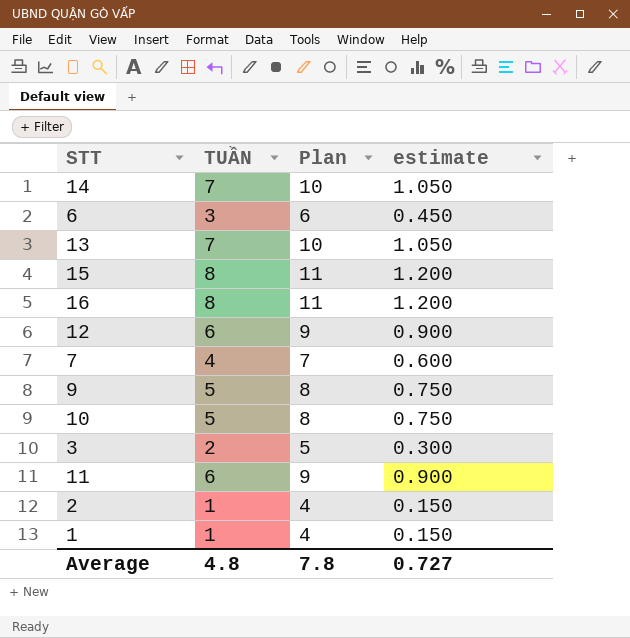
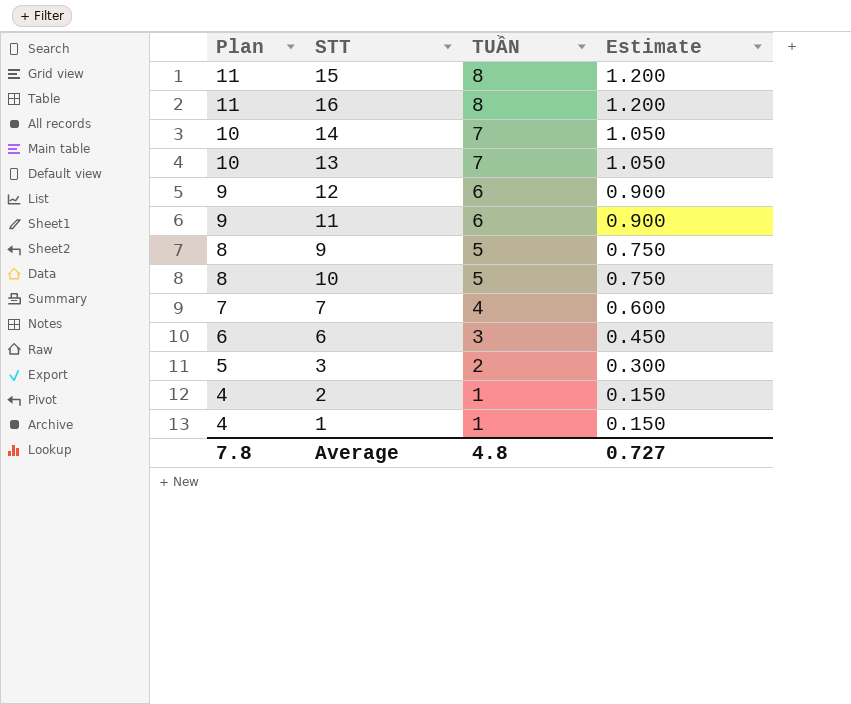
row order: none -> Plan descending
column Plan | position: 3 -> 1
column name: estimate -> Estimate

